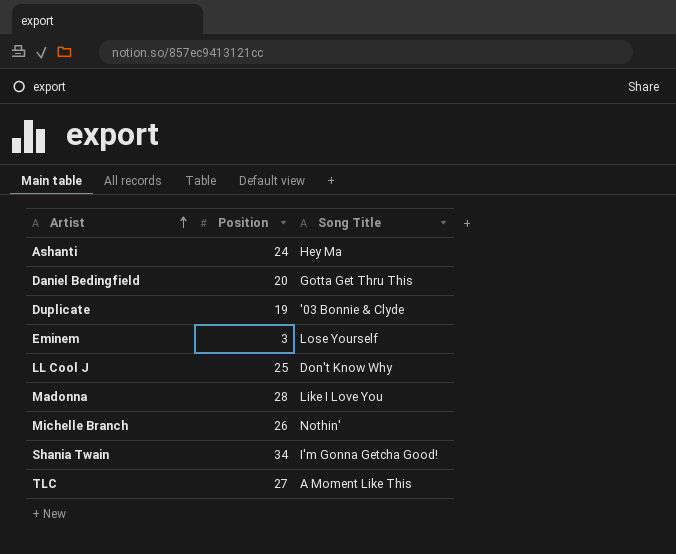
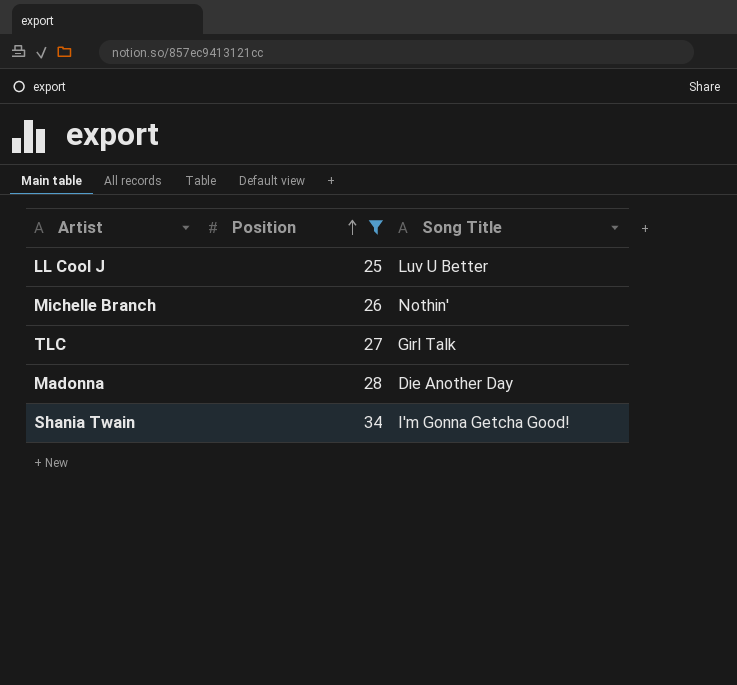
filter: none -> Position >= 25
row order: Artist ascending -> Position ascending
LL Cool J | Song Title: Don't Know Why -> Luv U Better
TLC | Song Title: A Moment Like This -> Girl Talk
Madonna | Song Title: Like I Love You -> Die Another Day

